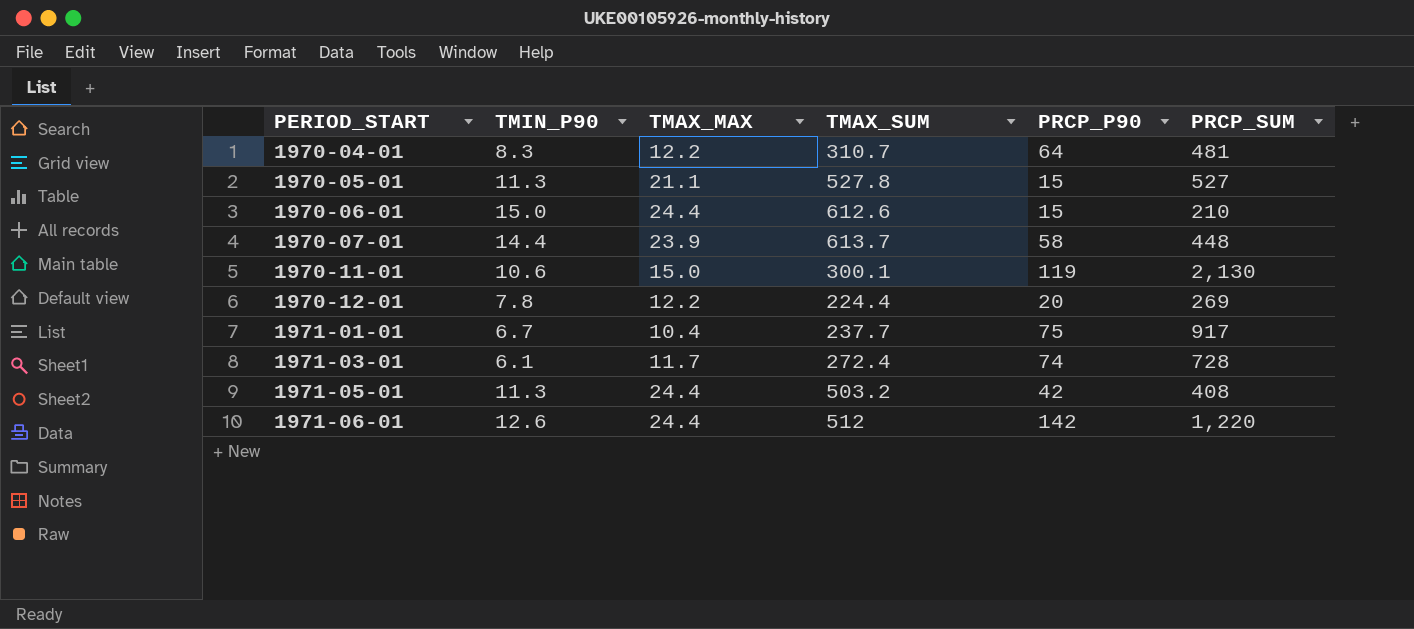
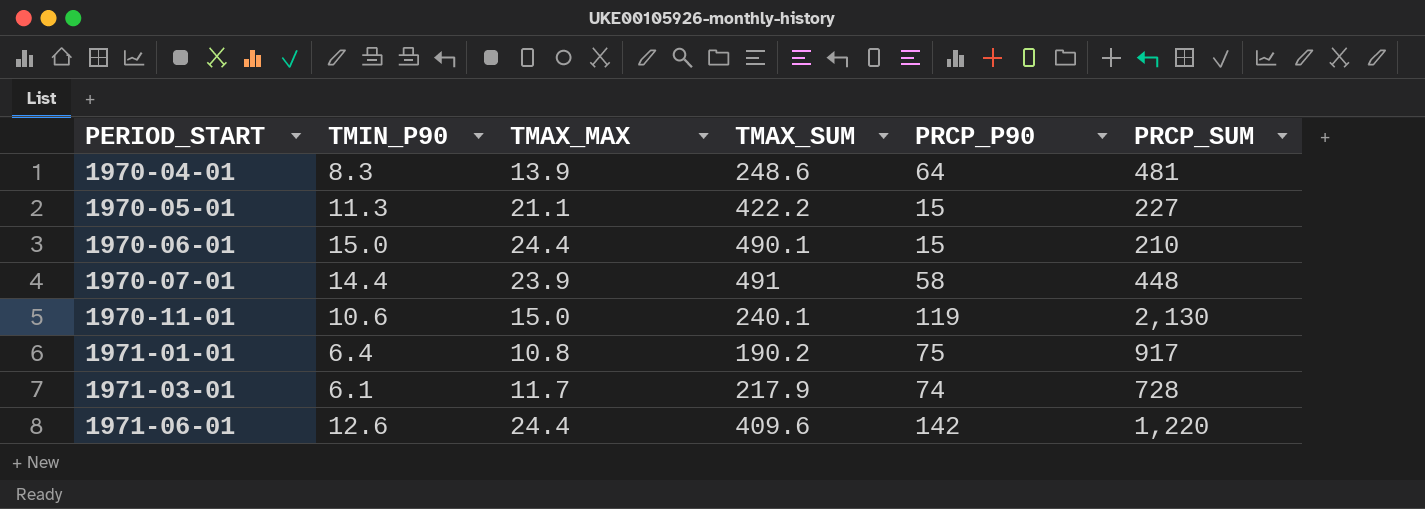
row 1970-12-01: 7.8 | 12.2 | 224.4 | 20 | 269 -> none
row 1971-05-01: 11.3 | 24.4 | 503.2 | 42 | 408 -> none
1970-04-01 | TMAX_MAX: 12.2 -> 13.9
1970-04-01 | TMAX_SUM: 310.7 -> 248.6
1970-05-01 | TMAX_SUM: 527.8 -> 422.2
1970-05-01 | PRCP_SUM: 527 -> 227
1970-06-01 | TMAX_SUM: 612.6 -> 490.1
1970-07-01 | TMAX_SUM: 613.7 -> 491
1970-11-01 | TMAX_SUM: 300.1 -> 240.1
1971-01-01 | TMIN_P90: 6.7 -> 6.4
1971-01-01 | TMAX_MAX: 10.4 -> 10.8
1971-01-01 | TMAX_SUM: 237.7 -> 190.2
1971-03-01 | TMAX_SUM: 272.4 -> 217.9
1971-06-01 | TMAX_SUM: 512 -> 409.6

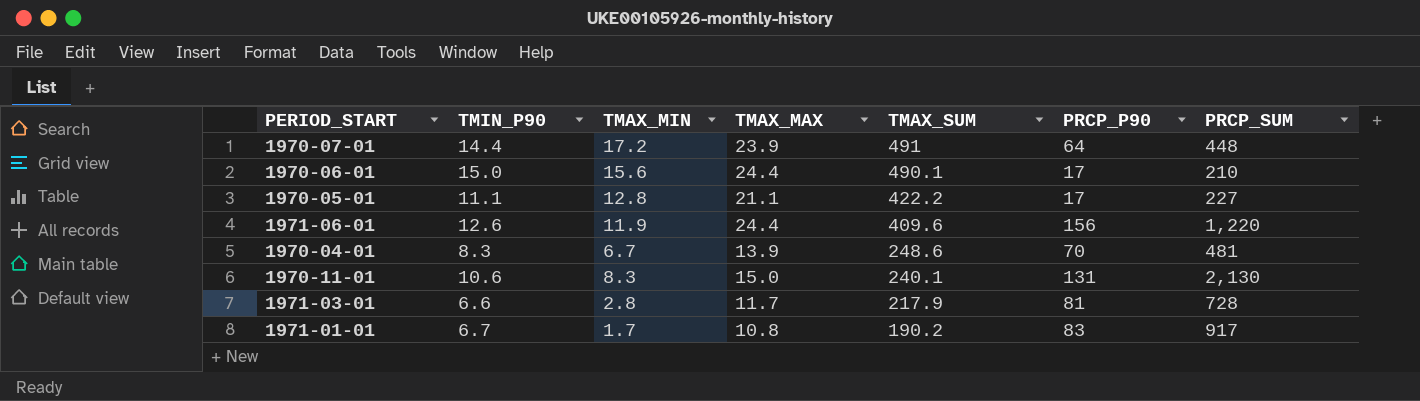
row order: PERIOD_START ascending -> TMAX_SUM descending
column TMAX_MIN | position: none -> 3
1970-07-01 | PRCP_P90: 58 -> 64
1970-06-01 | PRCP_P90: 15 -> 17
1970-05-01 | TMIN_P90: 11.3 -> 11.1
1970-05-01 | PRCP_P90: 15 -> 17
1971-06-01 | PRCP_P90: 142 -> 156
1970-04-01 | PRCP_P90: 64 -> 70
1970-11-01 | PRCP_P90: 119 -> 131
1971-03-01 | TMIN_P90: 6.1 -> 6.6
1971-03-01 | PRCP_P90: 74 -> 81
1971-01-01 | TMIN_P90: 6.4 -> 6.7
1971-01-01 | PRCP_P90: 75 -> 83

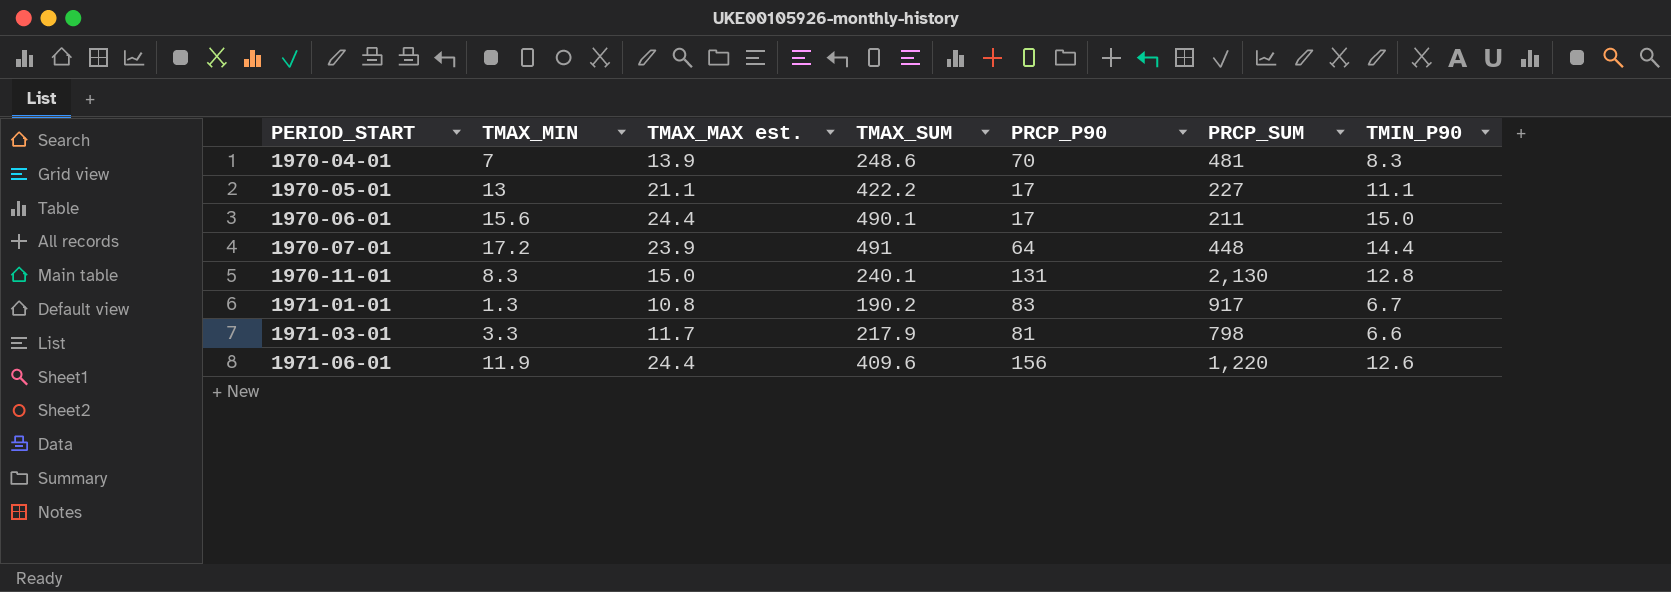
row order: TMAX_SUM descending -> PERIOD_START ascending
column name: TMAX_MAX -> TMAX_MAX est.
column TMIN_P90 | position: 2 -> 7
1970-04-01 | TMAX_MIN: 6.7 -> 7
1970-05-01 | TMAX_MIN: 12.8 -> 13
1970-06-01 | PRCP_SUM: 210 -> 211
1970-11-01 | TMIN_P90: 10.6 -> 12.8
1971-01-01 | TMAX_MIN: 1.7 -> 1.3
1971-03-01 | TMAX_MIN: 2.8 -> 3.3
1971-03-01 | PRCP_SUM: 728 -> 798

